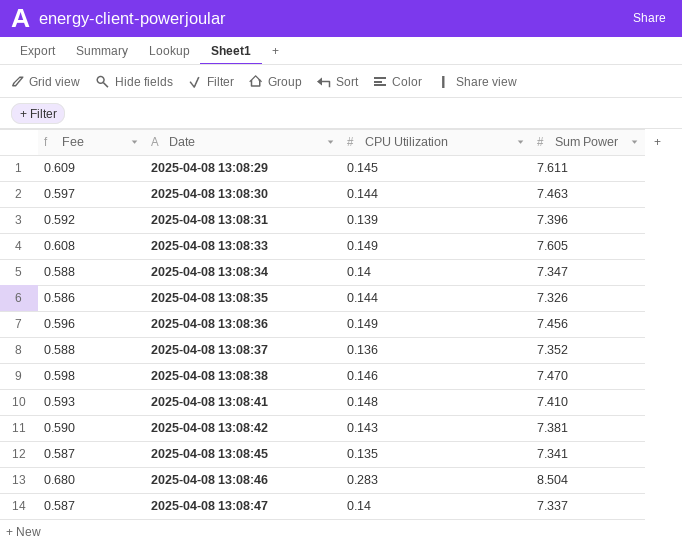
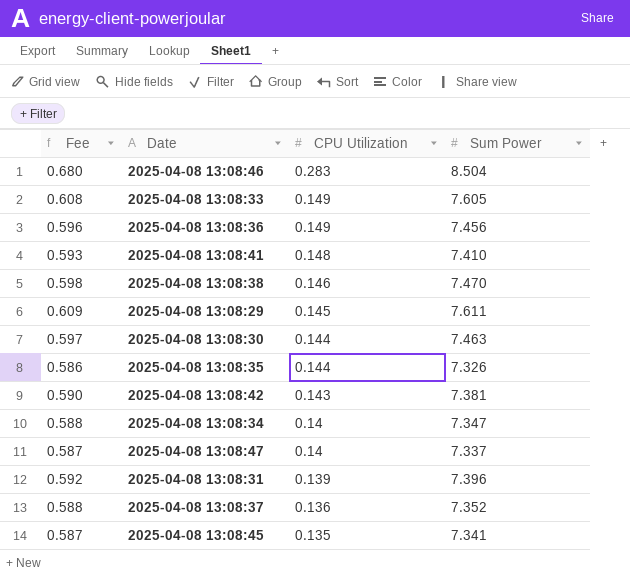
row order: Date ascending -> CPU Utilization descending

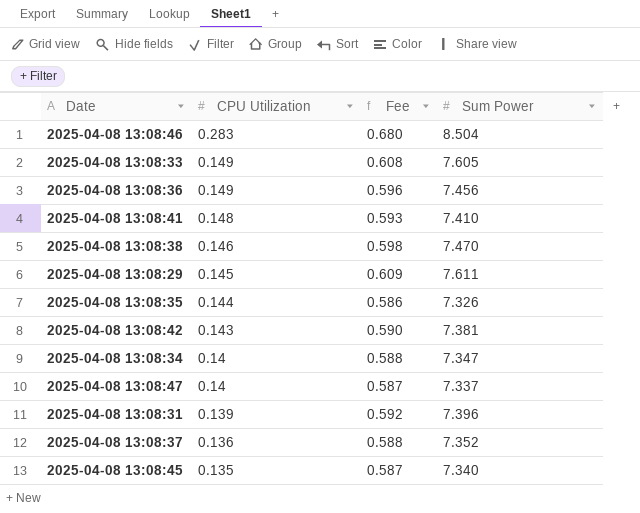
column Fee | position: 1 -> 3
row 2025-04-08 13:08:30: 0.597 | 0.144 | 7.463 -> none
2025-04-08 13:08:45 | Sum Power: 7.341 -> 7.340

